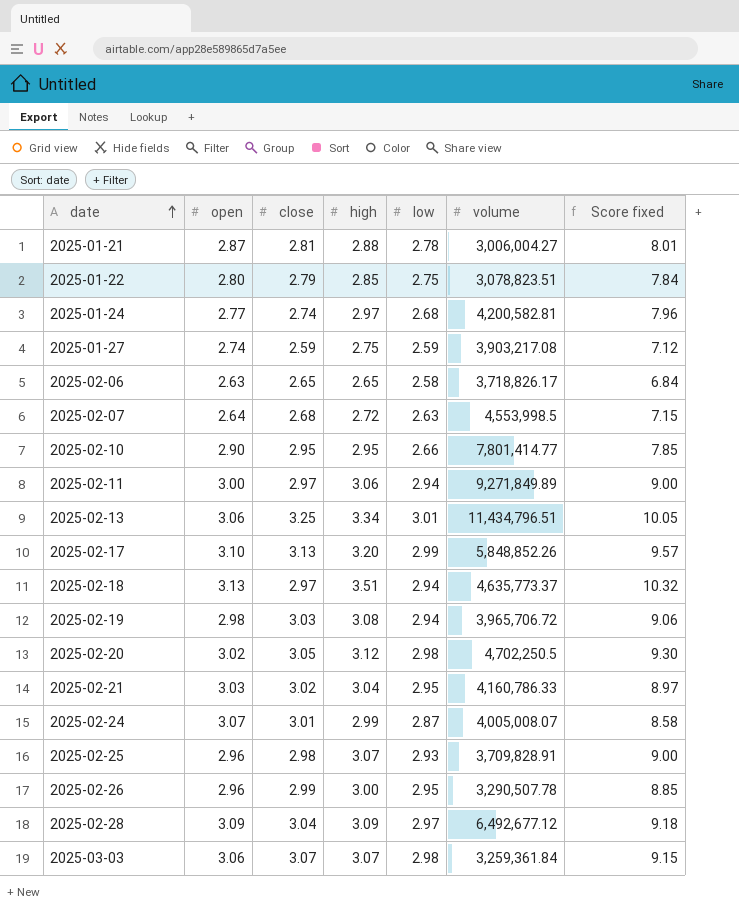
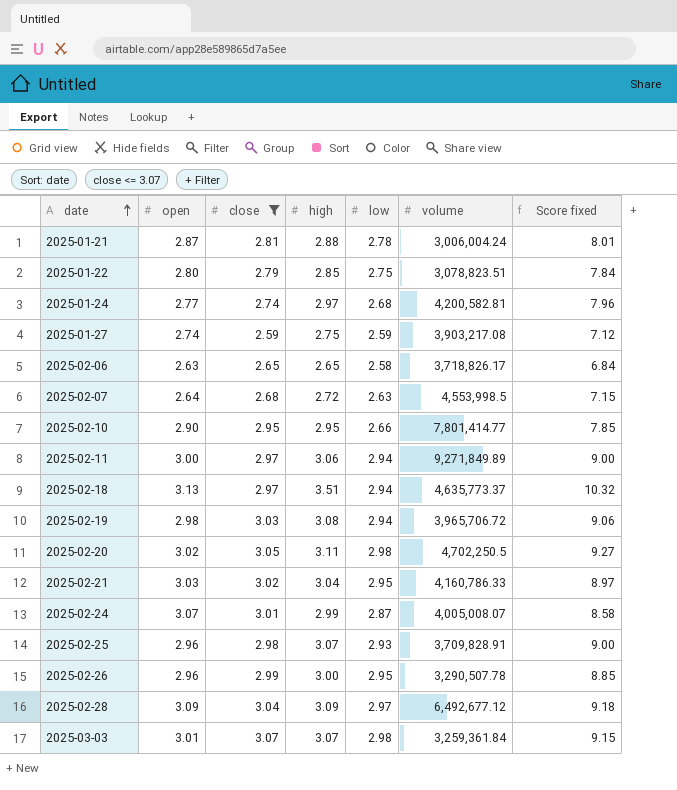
filter: none -> close <= 3.07
2025-01-21 | volume: 3,006,004.27 -> 3,006,004.24
2025-02-20 | high: 3.12 -> 3.11
2025-02-20 | Score fixed: 9.30 -> 9.27
2025-03-03 | open: 3.06 -> 3.01

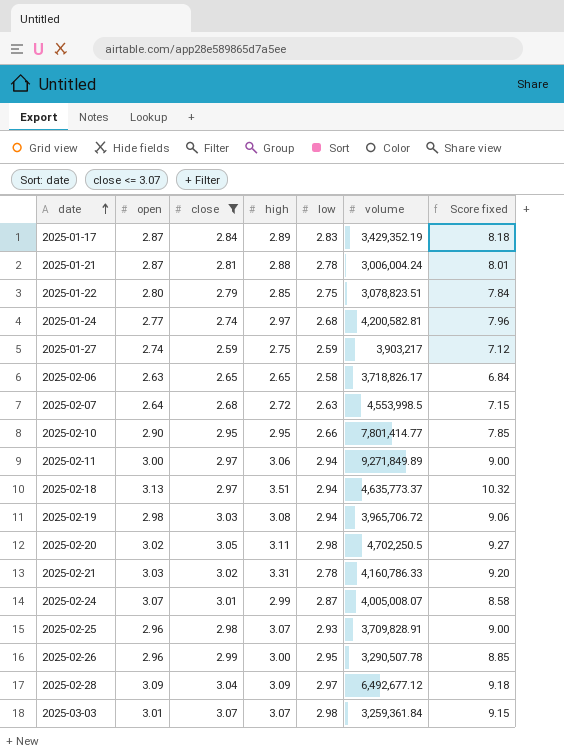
row 2025-01-17: none -> 2.87 | 2.84 | 2.89 | 2.83 | 3,429,352.19 | 8.18
2025-01-27 | volume: 3,903,217.08 -> 3,903,217
2025-02-21 | high: 3.04 -> 3.31
2025-02-21 | low: 2.95 -> 2.78
2025-02-21 | Score fixed: 8.97 -> 9.20

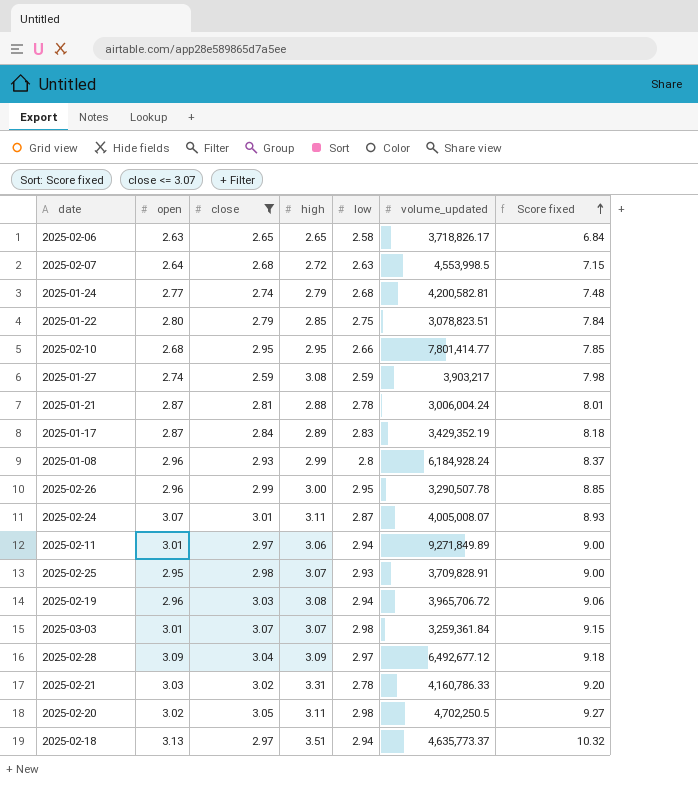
row order: date ascending -> Score fixed ascending
column name: volume -> volume_updated
2025-01-24 | high: 2.97 -> 2.79
2025-01-24 | Score fixed: 7.96 -> 7.48
2025-02-10 | open: 2.90 -> 2.68
2025-01-27 | high: 2.75 -> 3.08
2025-01-27 | Score fixed: 7.12 -> 7.98
row 2025-01-08: none -> 2.96 | 2.93 | 2.99 | 2.8 | 6,184,928.24 | 8.37
2025-02-24 | high: 2.99 -> 3.11
2025-02-24 | Score fixed: 8.58 -> 8.93
2025-02-11 | open: 3.00 -> 3.01
2025-02-25 | open: 2.96 -> 2.95
2025-02-19 | open: 2.98 -> 2.96

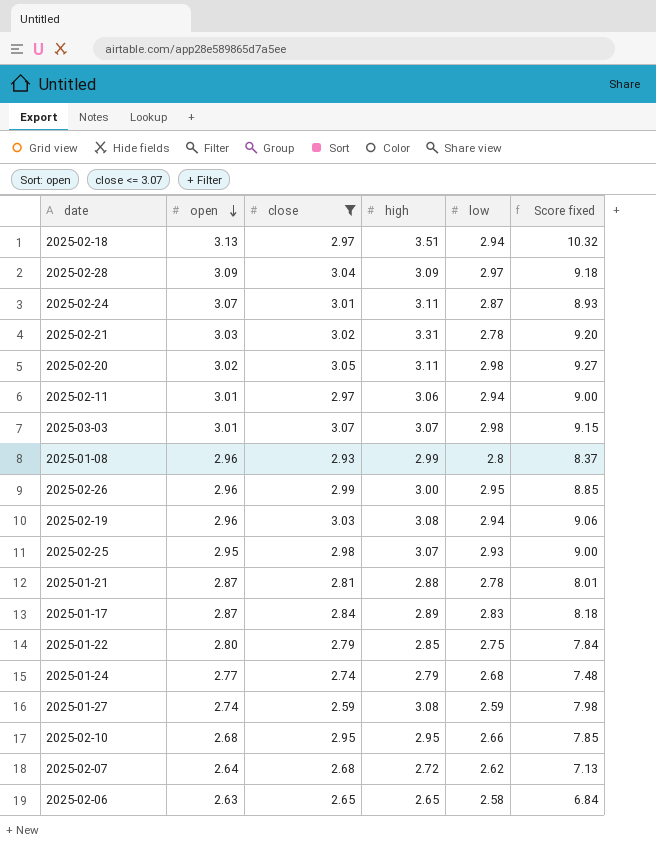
row order: Score fixed ascending -> open descending
column volume_updated | position: 6 -> none
2025-02-07 | low: 2.63 -> 2.62
2025-02-07 | Score fixed: 7.15 -> 7.13

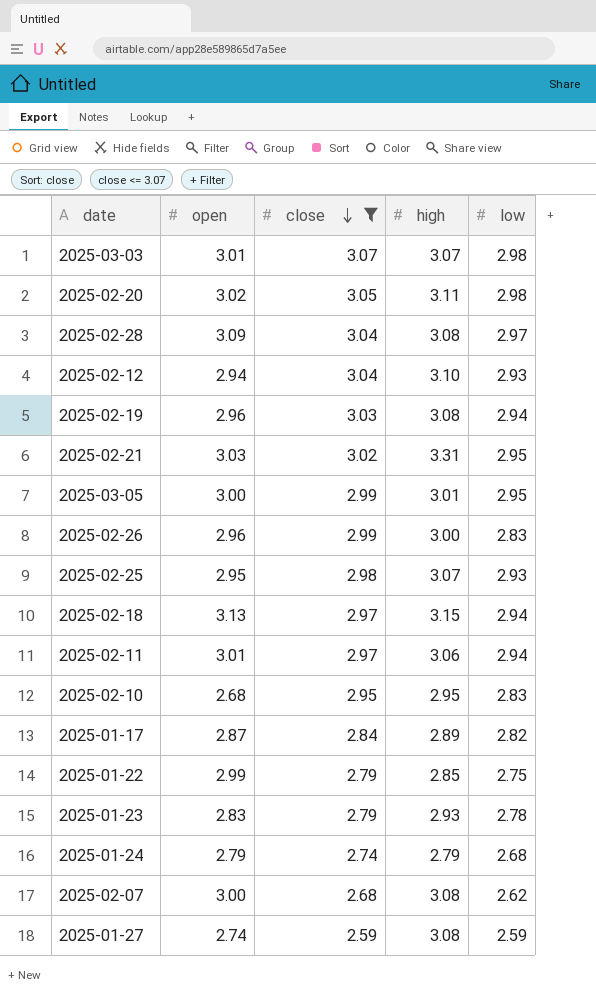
row order: open descending -> close descending
column Score fixed | formula: [high] * [low] -> none
row 2025-02-24: 3.07 | 3.01 | 3.11 | 2.87 | 8.93 -> none
row 2025-01-08: 2.96 | 2.93 | 2.99 | 2.8 | 8.37 -> none
row 2025-01-21: 2.87 | 2.81 | 2.88 | 2.78 | 8.01 -> none
row 2025-02-06: 2.63 | 2.65 | 2.65 | 2.58 | 6.84 -> none
2025-02-28 | high: 3.09 -> 3.08
row 2025-02-12: none -> 2.94 | 3.04 | 3.10 | 2.93
2025-02-21 | low: 2.78 -> 2.95
row 2025-03-05: none -> 3.00 | 2.99 | 3.01 | 2.95
2025-02-26 | low: 2.95 -> 2.83
2025-02-18 | high: 3.51 -> 3.15
2025-02-10 | low: 2.66 -> 2.83
2025-01-17 | low: 2.83 -> 2.82
2025-01-22 | open: 2.80 -> 2.99
row 2025-01-23: none -> 2.83 | 2.79 | 2.93 | 2.78
2025-01-24 | open: 2.77 -> 2.79
2025-02-07 | open: 2.64 -> 3.00
2025-02-07 | high: 2.72 -> 3.08

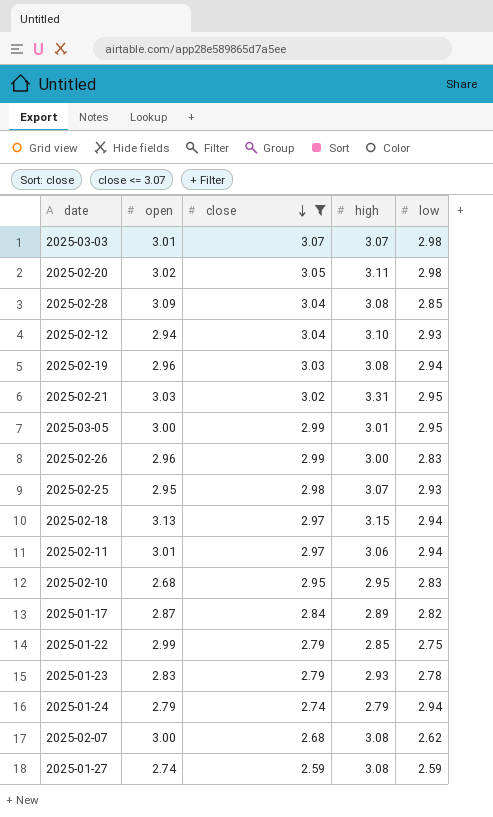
2025-02-28 | low: 2.97 -> 2.85
2025-01-24 | low: 2.68 -> 2.94

